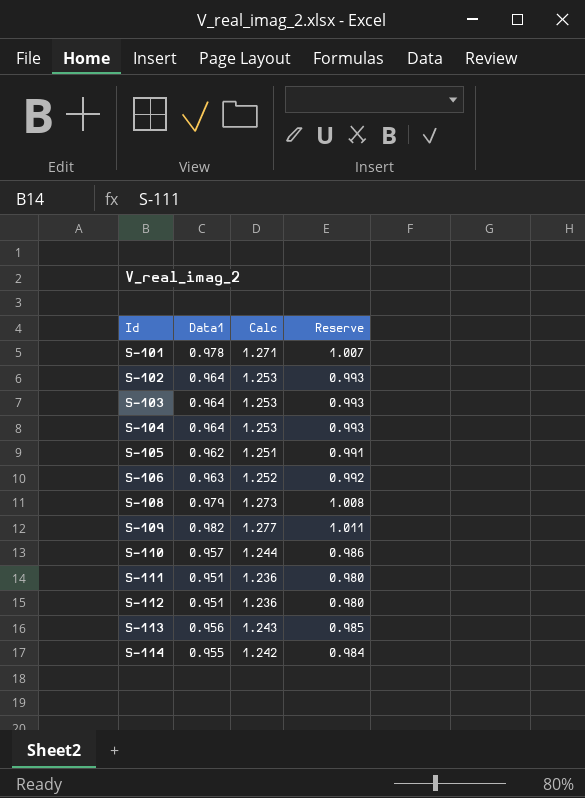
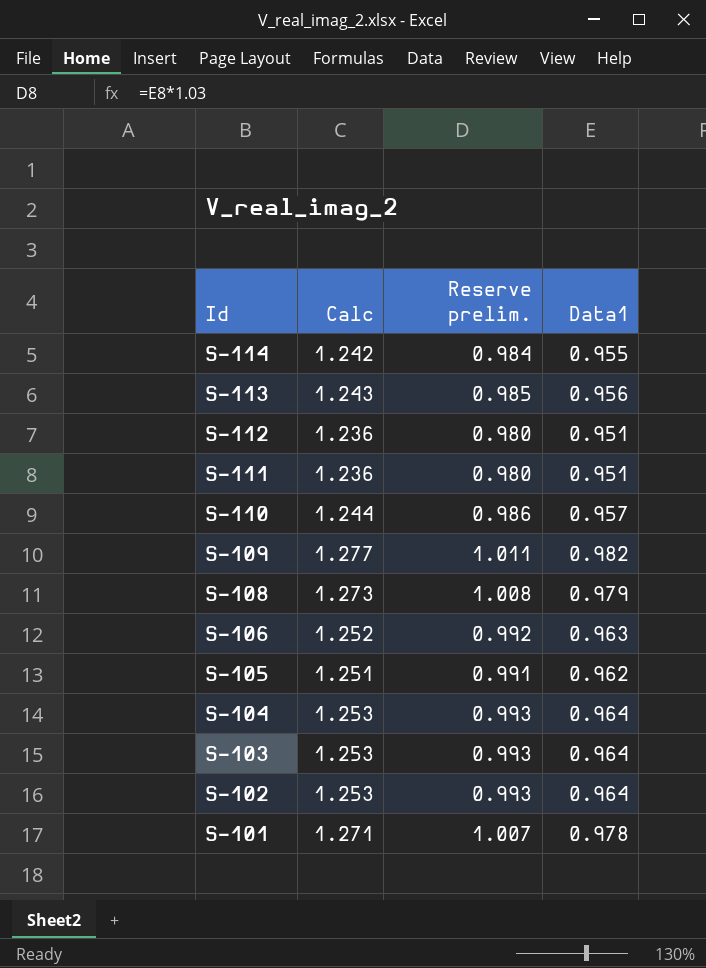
row order: Id ascending -> Id descending
column name: Reserve -> Reserve prelim.
column Data1 | position: 2 -> 4

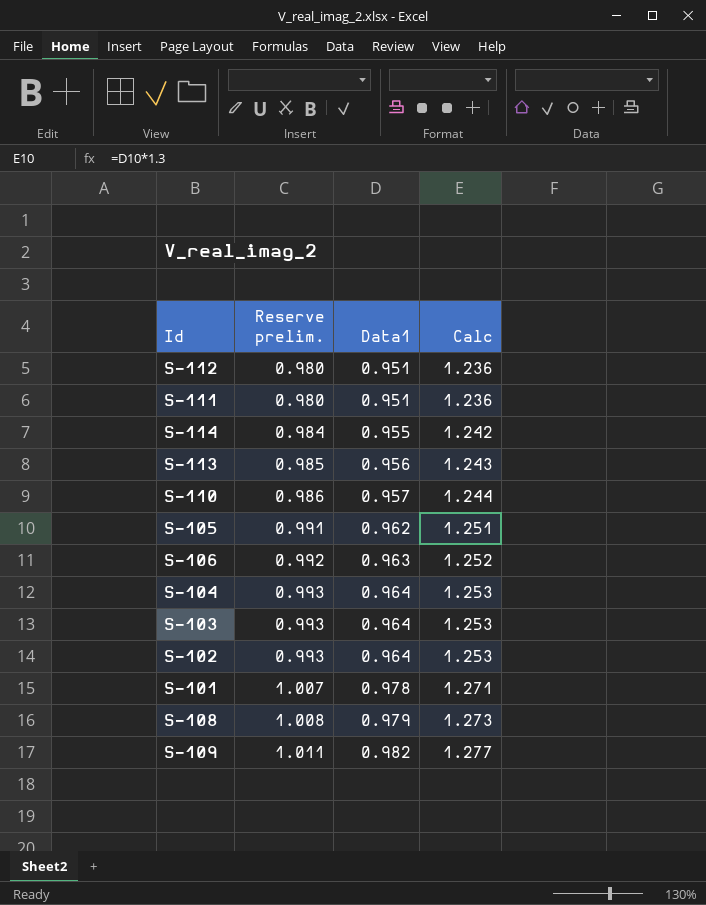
row order: Id descending -> Reserve prelim. ascending
column Calc | position: 2 -> 4

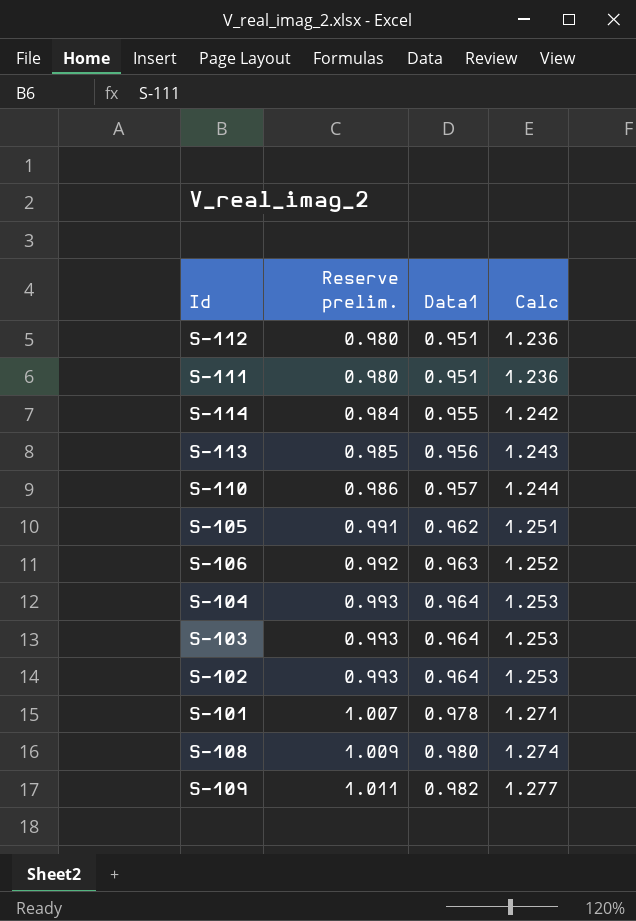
S-108 | Reserve prelim.: 1.008 -> 1.009
S-108 | Data1: 0.979 -> 0.980
S-108 | Calc: 1.273 -> 1.274

